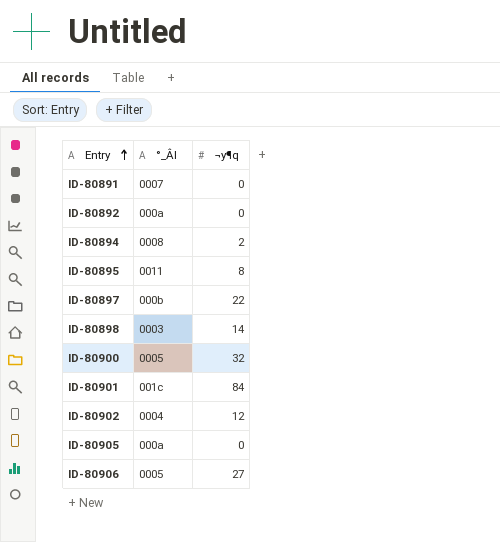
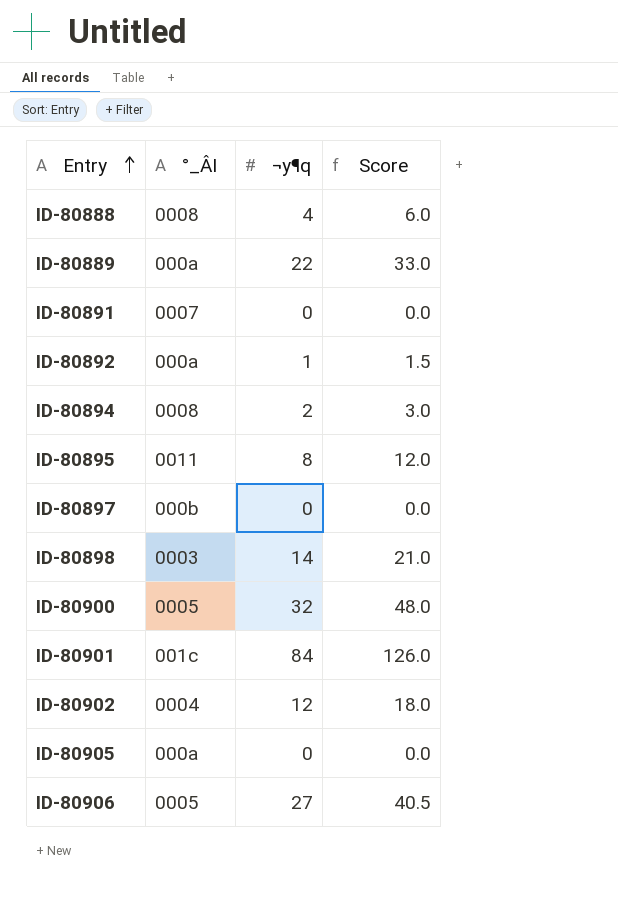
column Score | formula: none -> [¬y¶q] * 1.5
row ID-80888: none -> 0008 | 4 | 6.0
row ID-80889: none -> 000a | 22 | 33.0
ID-80892 | ¬y¶q: 0 -> 1
ID-80897 | ¬y¶q: 22 -> 0

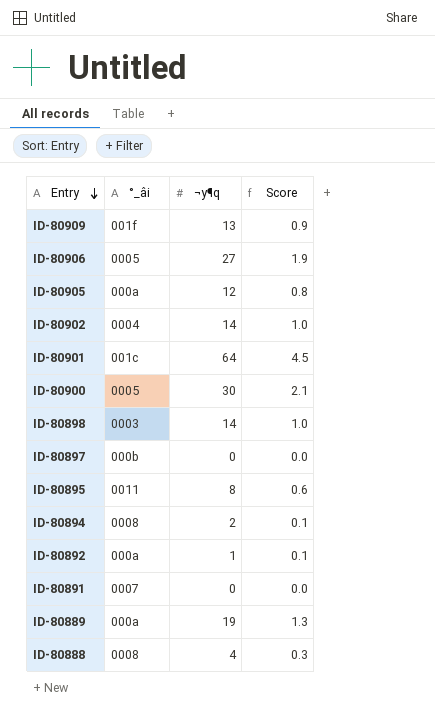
row order: Entry ascending -> Entry descending
column name: °_ÂI -> °_âi
column Score | formula: [¬y¶q] * 1.5 -> [¬y¶q] * 0.07
row ID-80909: none -> 001f | 13 | 0.9
ID-80905 | ¬y¶q: 0 -> 12
ID-80902 | ¬y¶q: 12 -> 14
ID-80901 | ¬y¶q: 84 -> 64
ID-80900 | ¬y¶q: 32 -> 30
ID-80889 | ¬y¶q: 22 -> 19

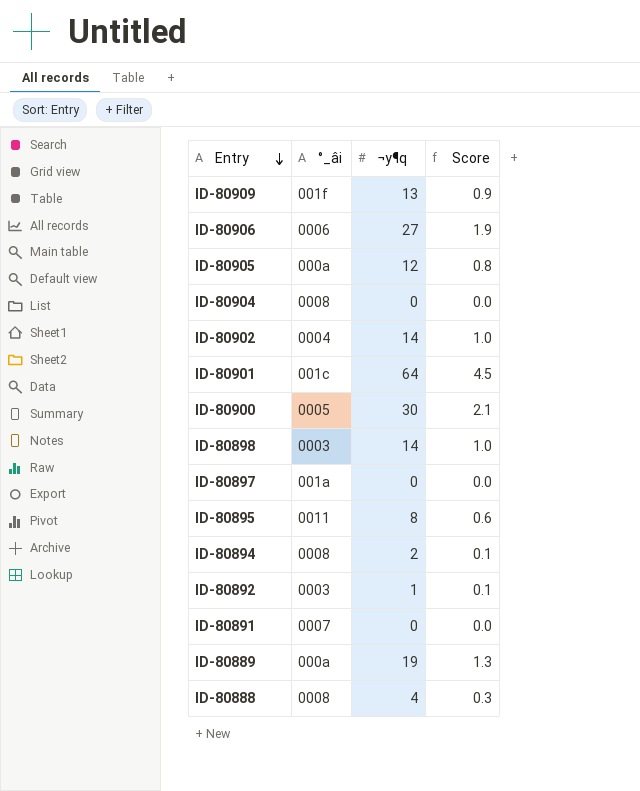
ID-80906 | °_âi: 0005 -> 0006
row ID-80904: none -> 0008 | 0 | 0.0
ID-80897 | °_âi: 000b -> 001a
ID-80892 | °_âi: 000a -> 0003

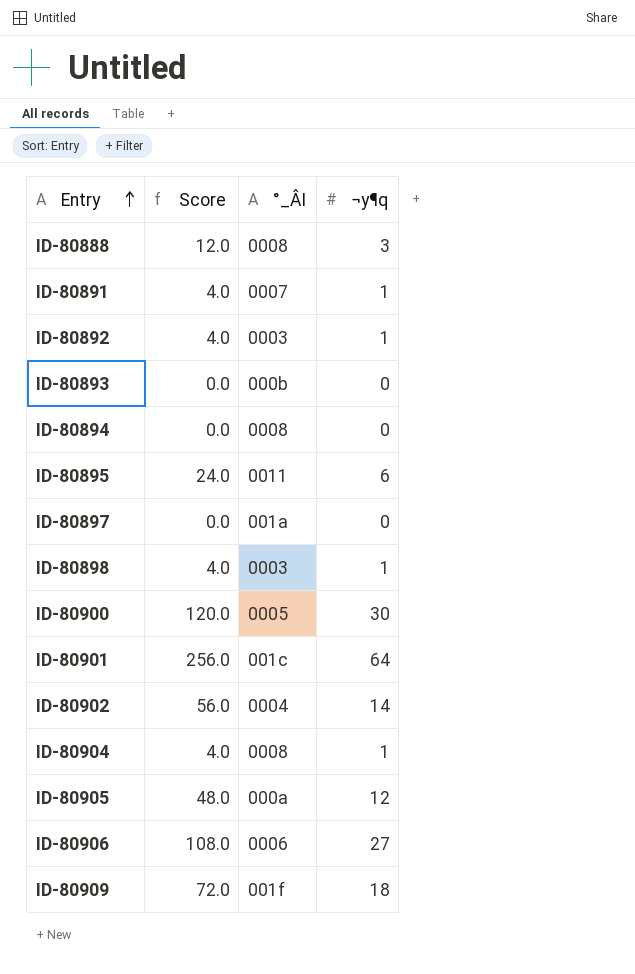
row order: Entry descending -> Entry ascending
column Score | formula: [¬y¶q] * 0.07 -> [¬y¶q] * 4
column Score | position: 4 -> 2
column name: °_âi -> °_ÂI
row ID-80889: 000a | 19 | 1.3 -> none
ID-80888 | ¬y¶q: 4 -> 3
ID-80891 | ¬y¶q: 0 -> 1
row ID-80893: none -> 0.0 | 000b | 0
ID-80894 | ¬y¶q: 2 -> 0
ID-80895 | ¬y¶q: 8 -> 6
ID-80898 | ¬y¶q: 14 -> 1
ID-80904 | ¬y¶q: 0 -> 1
ID-80909 | ¬y¶q: 13 -> 18

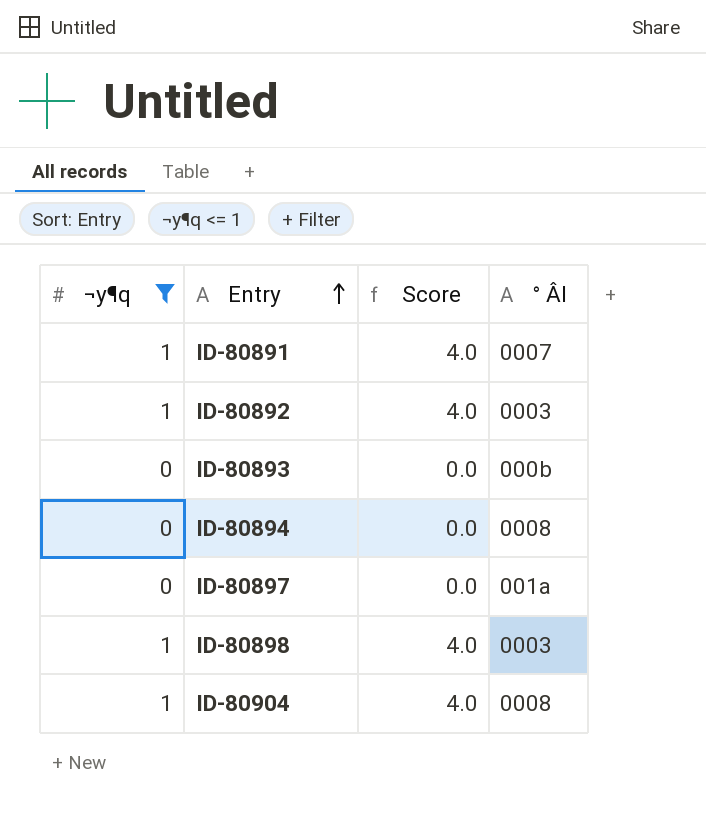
filter: none -> ¬y¶q <= 1
column ¬y¶q | position: 4 -> 1
column name: °_ÂI -> ° ÂI

